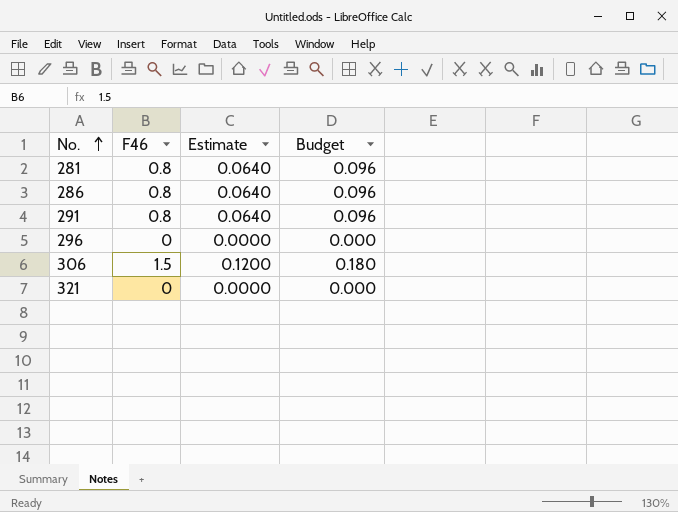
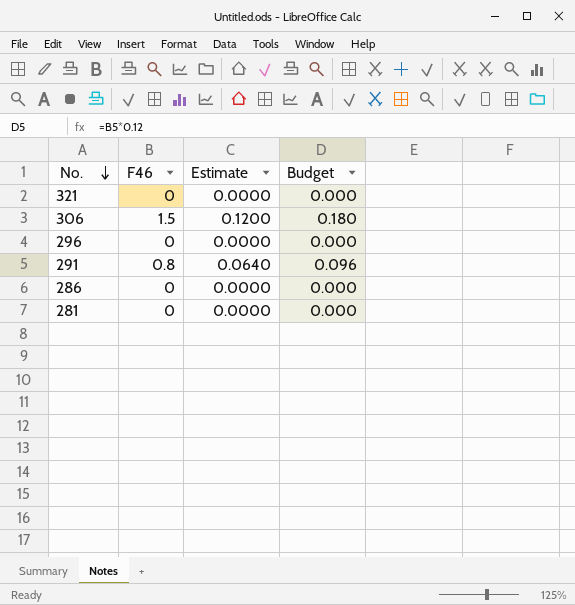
row order: No. ascending -> No. descending
286 | F46: 0.8 -> 0
286 | Estimate: 0.0640 -> 0.0000
286 | Budget: 0.096 -> 0.000
281 | F46: 0.8 -> 0
281 | Estimate: 0.0640 -> 0.0000
281 | Budget: 0.096 -> 0.000

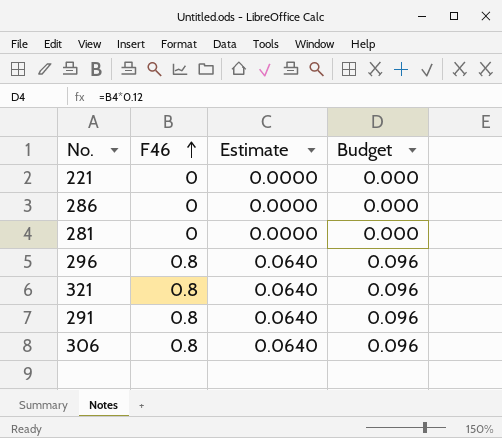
row order: No. descending -> F46 ascending
row 221: none -> 0 | 0.0000 | 0.000
296 | F46: 0 -> 0.8
296 | Estimate: 0.0000 -> 0.0640
296 | Budget: 0.000 -> 0.096
321 | F46: 0 -> 0.8
321 | Estimate: 0.0000 -> 0.0640
321 | Budget: 0.000 -> 0.096
306 | F46: 1.5 -> 0.8
306 | Estimate: 0.1200 -> 0.0640
306 | Budget: 0.180 -> 0.096

